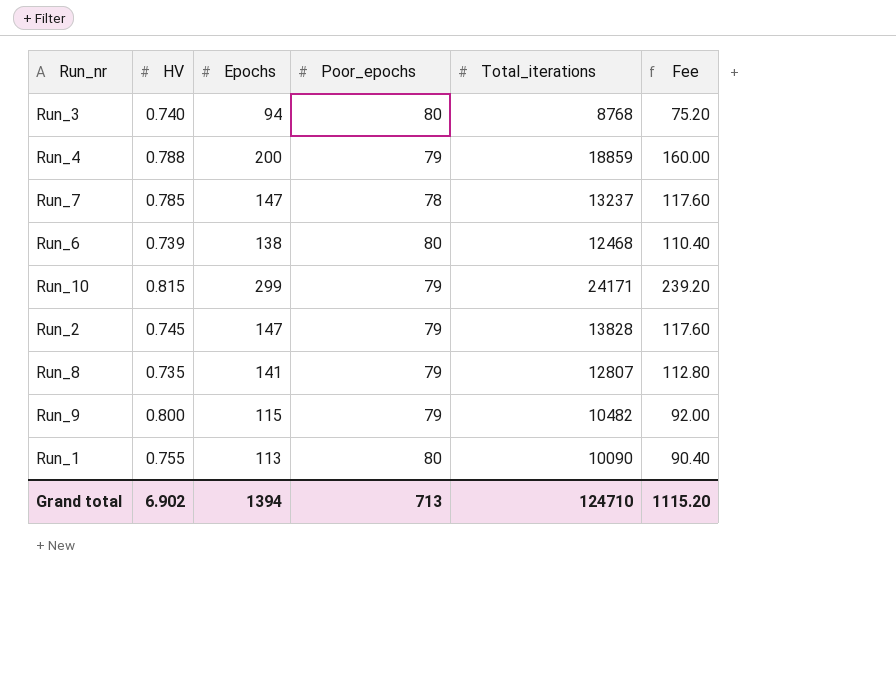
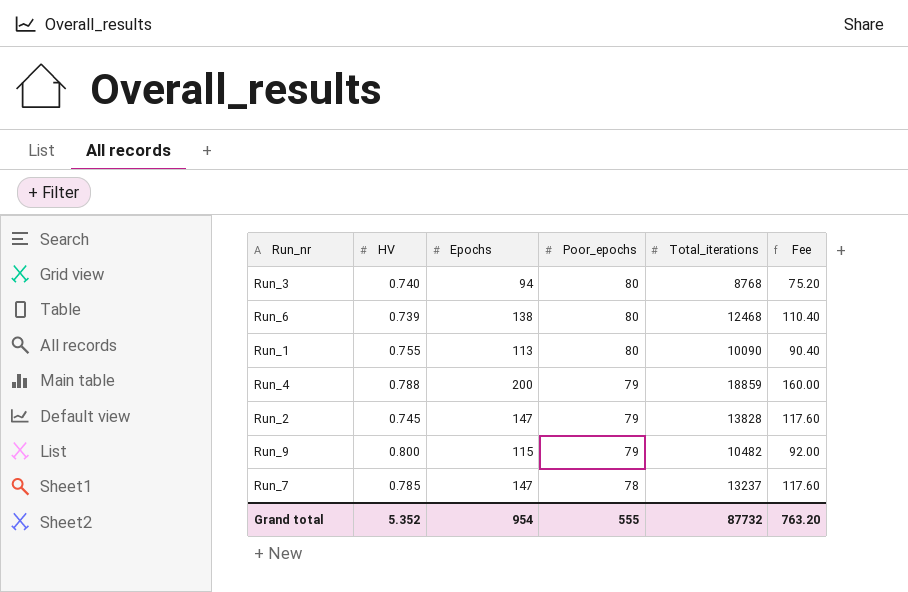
row order: none -> Poor_epochs descending
row Run_10: 0.815 | 299 | 79 | 24171 | 239.20 -> none
row Run_8: 0.735 | 141 | 79 | 12807 | 112.80 -> none
Grand total | HV: 6.902 -> 5.352
Grand total | Epochs: 1394 -> 954
Grand total | Poor_epochs: 713 -> 555
Grand total | Total_iterations: 124710 -> 87732
Grand total | Fee: 1115.20 -> 763.20

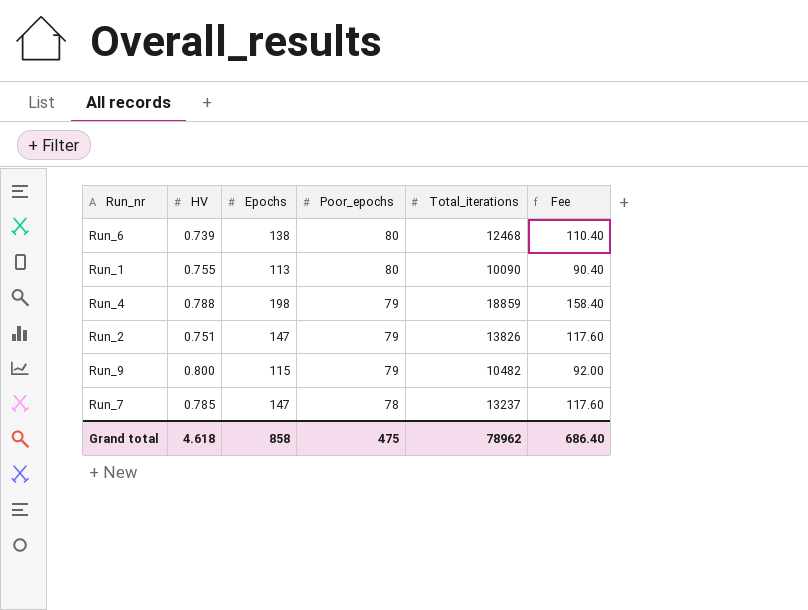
row Run_3: 0.740 | 94 | 80 | 8768 | 75.20 -> none
Run_4 | Epochs: 200 -> 198
Run_4 | Fee: 160.00 -> 158.40
Run_2 | HV: 0.745 -> 0.751
Run_2 | Total_iterations: 13828 -> 13826
Grand total | HV: 5.352 -> 4.618
Grand total | Epochs: 954 -> 858
Grand total | Poor_epochs: 555 -> 475
Grand total | Total_iterations: 87732 -> 78962
Grand total | Fee: 763.20 -> 686.40

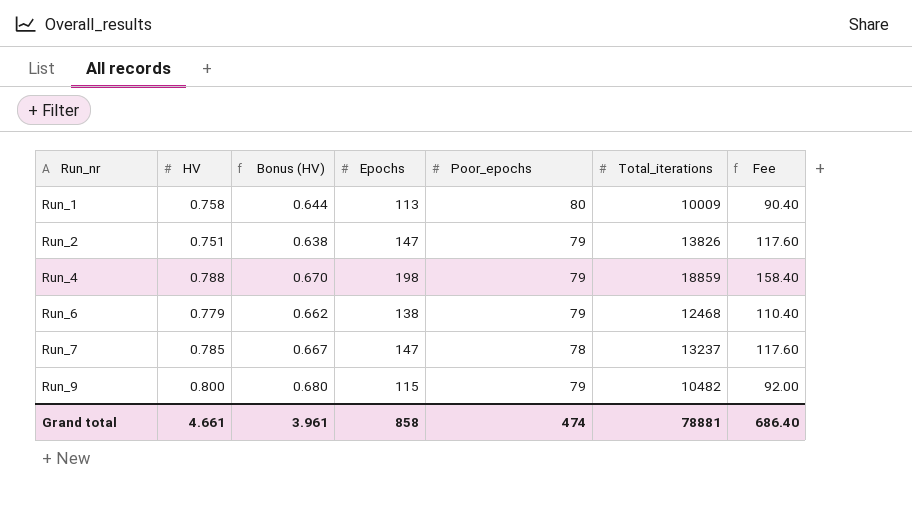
row order: Poor_epochs descending -> Run_nr ascending
column Bonus (HV) | formula: none -> [HV] * 0.85
Run_1 | HV: 0.755 -> 0.758
Run_1 | Total_iterations: 10090 -> 10009
Run_6 | HV: 0.739 -> 0.779
Run_6 | Poor_epochs: 80 -> 79
Grand total | HV: 4.618 -> 4.661
Grand total | Poor_epochs: 475 -> 474
Grand total | Total_iterations: 78962 -> 78881

